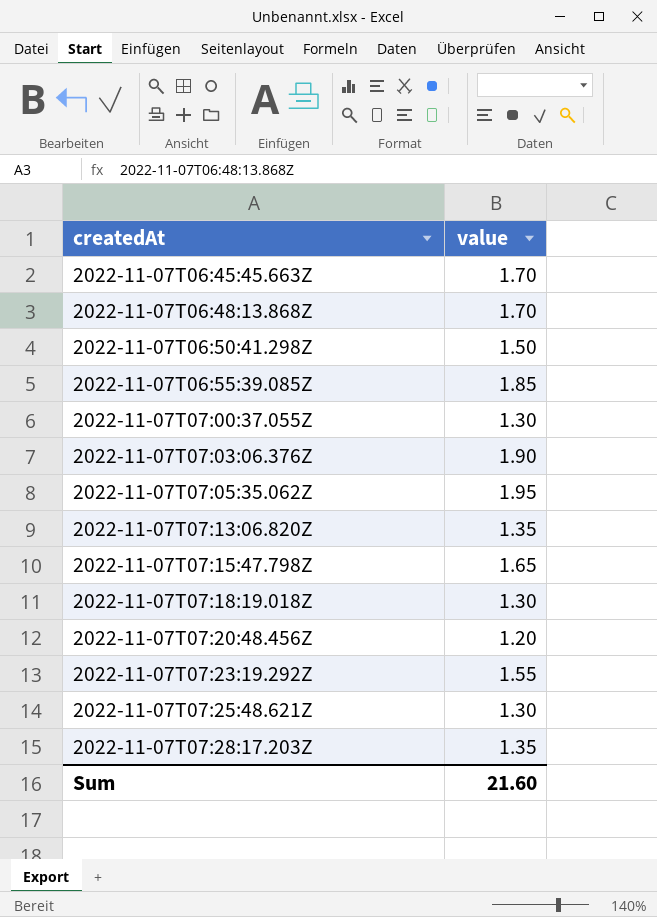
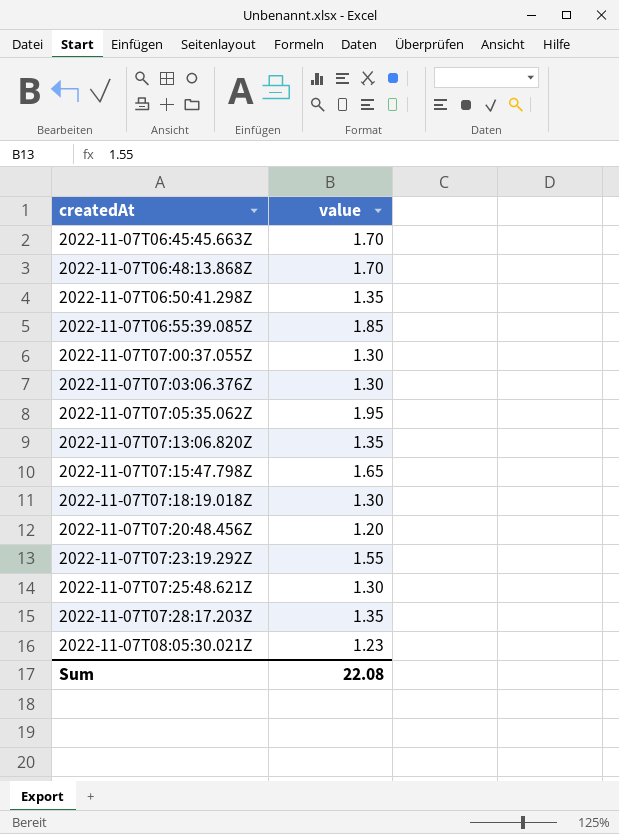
2022-11-07T06:50:41.298Z | value: 1.50 -> 1.35
2022-11-07T07:03:06.376Z | value: 1.90 -> 1.30
row 2022-11-07T08:05:30.021Z: none -> 1.23
Sum | value: 21.60 -> 22.08

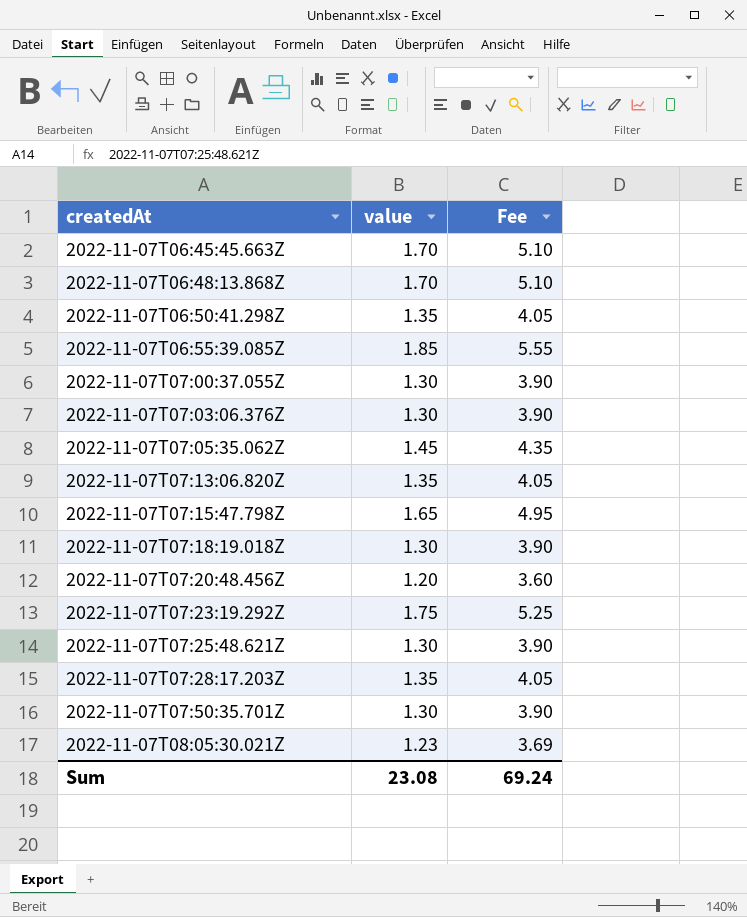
column Fee | formula: none -> [value] * 3
2022-11-07T07:05:35.062Z | value: 1.95 -> 1.45
2022-11-07T07:23:19.292Z | value: 1.55 -> 1.75
row 2022-11-07T07:50:35.701Z: none -> 1.30 | 3.90
Sum | value: 22.08 -> 23.08

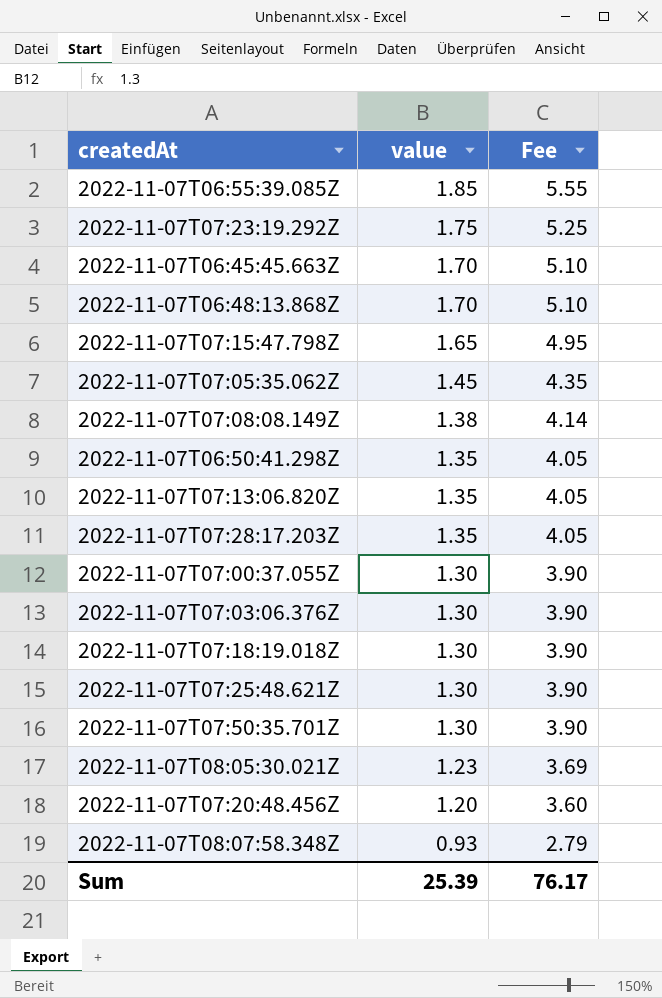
row order: createdAt ascending -> value descending
row 2022-11-07T07:08:08.149Z: none -> 1.38 | 4.14
row 2022-11-07T08:07:58.348Z: none -> 0.93 | 2.79
Sum | value: 23.08 -> 25.39
Sum | Fee: 69.24 -> 76.17

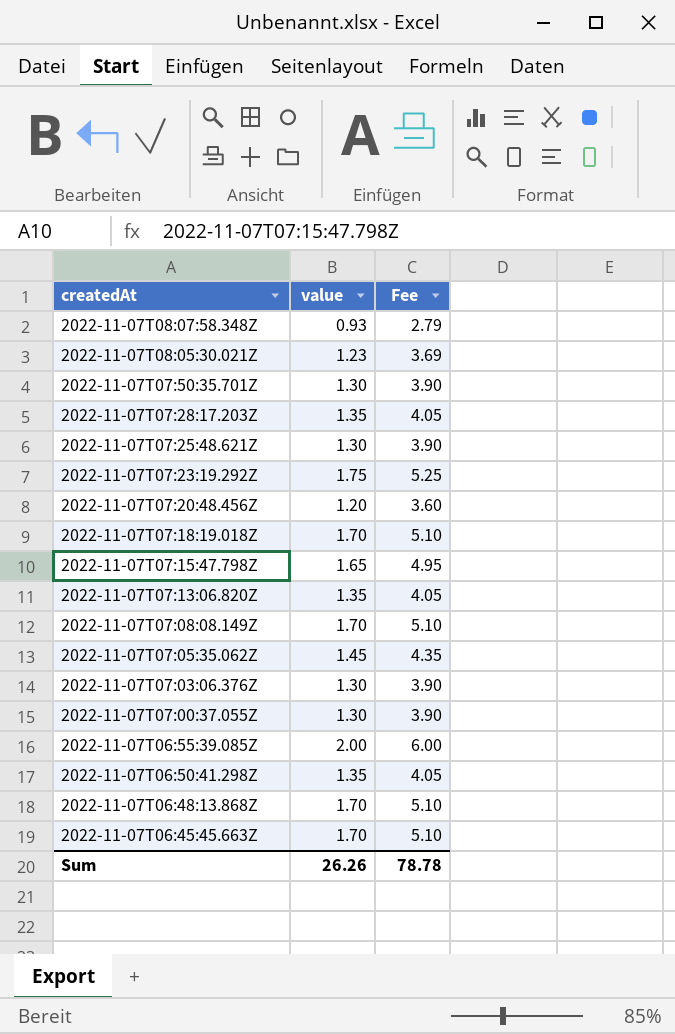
row order: value descending -> createdAt descending
2022-11-07T07:18:19.018Z | value: 1.30 -> 1.70
2022-11-07T07:18:19.018Z | Fee: 3.90 -> 5.10
2022-11-07T07:08:08.149Z | value: 1.38 -> 1.70
2022-11-07T07:08:08.149Z | Fee: 4.14 -> 5.10
2022-11-07T06:55:39.085Z | value: 1.85 -> 2.00
2022-11-07T06:55:39.085Z | Fee: 5.55 -> 6.00
Sum | value: 25.39 -> 26.26
Sum | Fee: 76.17 -> 78.78

